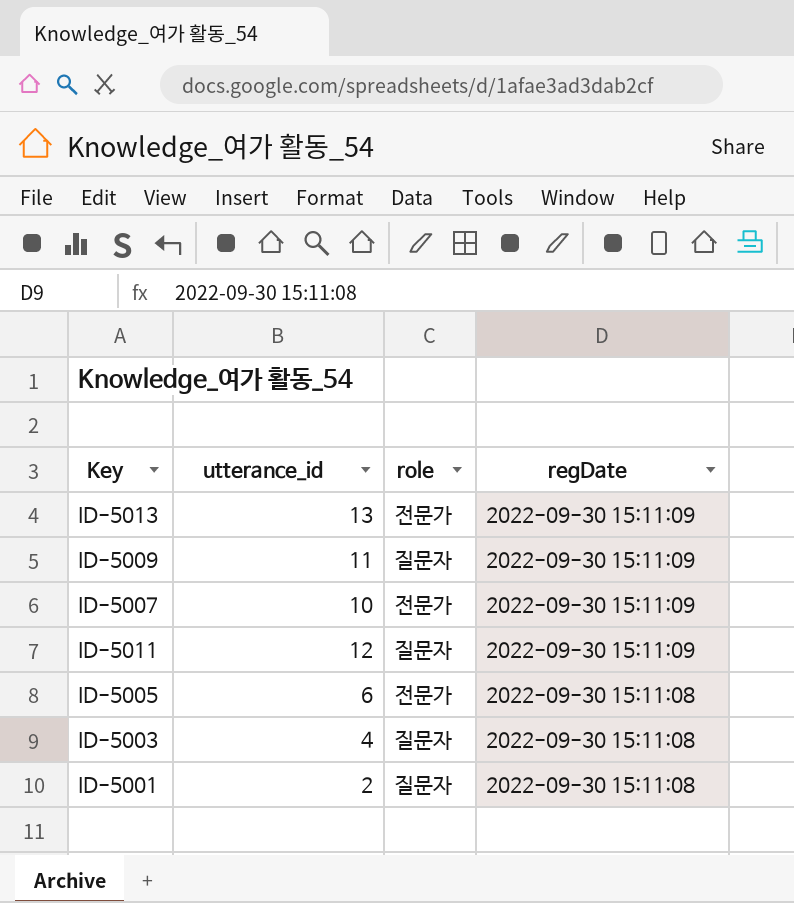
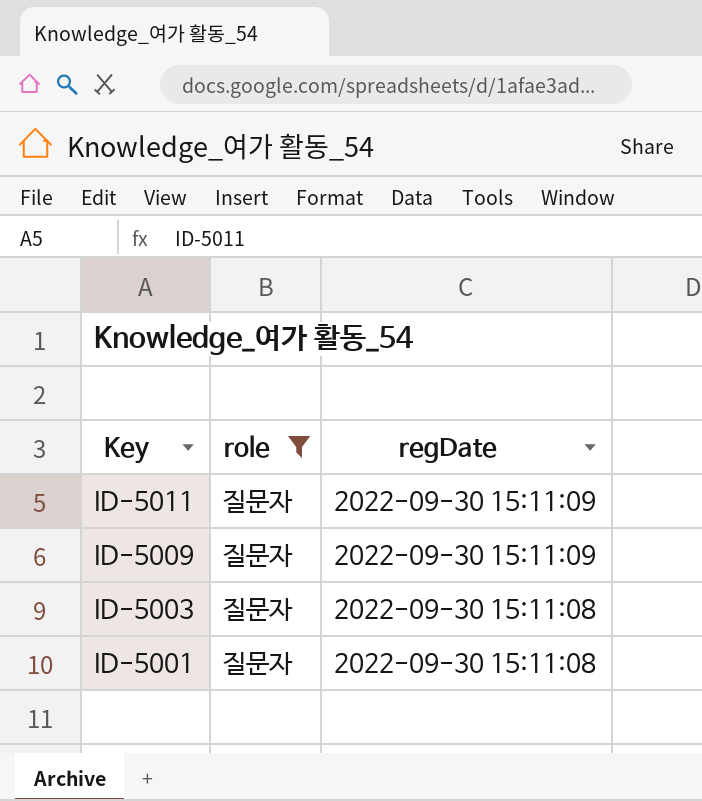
filter: none -> role = 질문자
row order: regDate descending -> Key descending
column utterance_id | position: 2 -> none

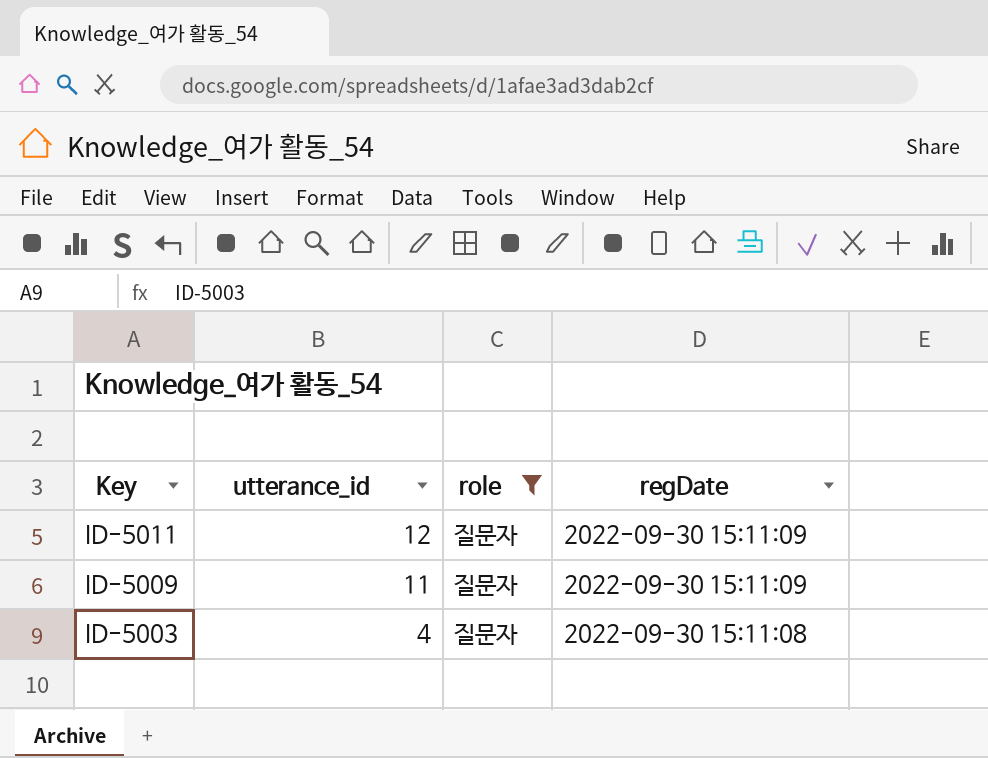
column utterance_id | position: none -> 2
row ID-5001: 질문자 | 2022-09-30 15:11:08 -> none

